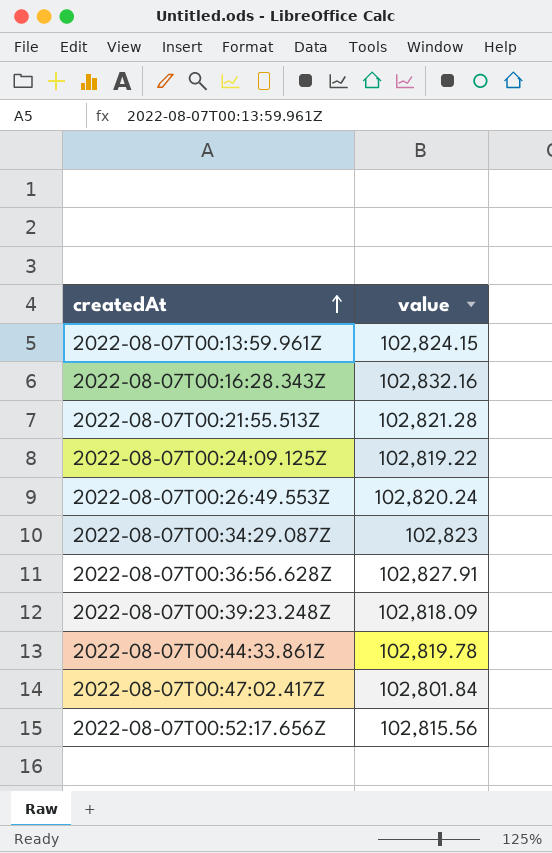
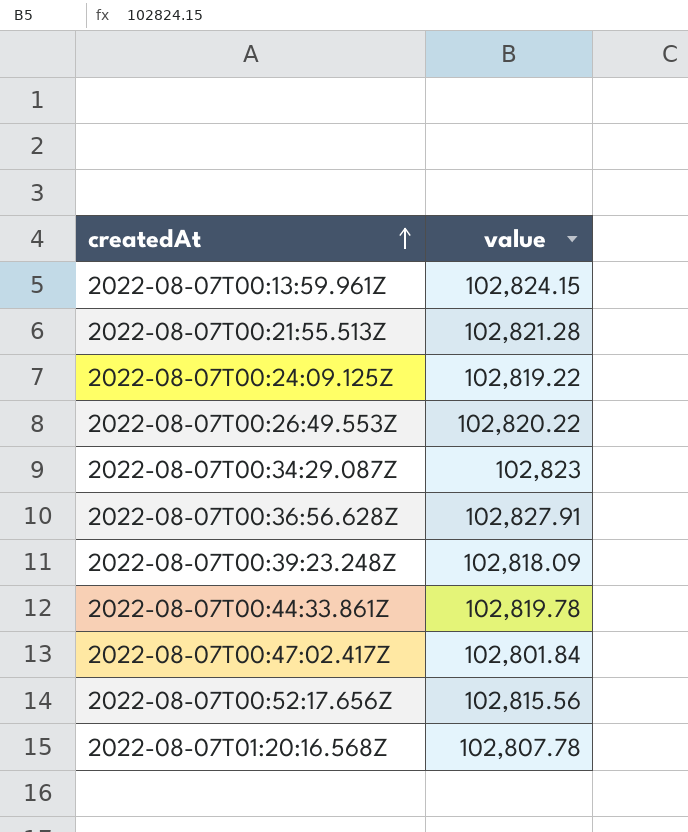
row 2022-08-07T00:16:28.343Z: 102,832.16 -> none
2022-08-07T00:26:49.553Z | value: 102,820.24 -> 102,820.22
row 2022-08-07T01:20:16.568Z: none -> 102,807.78

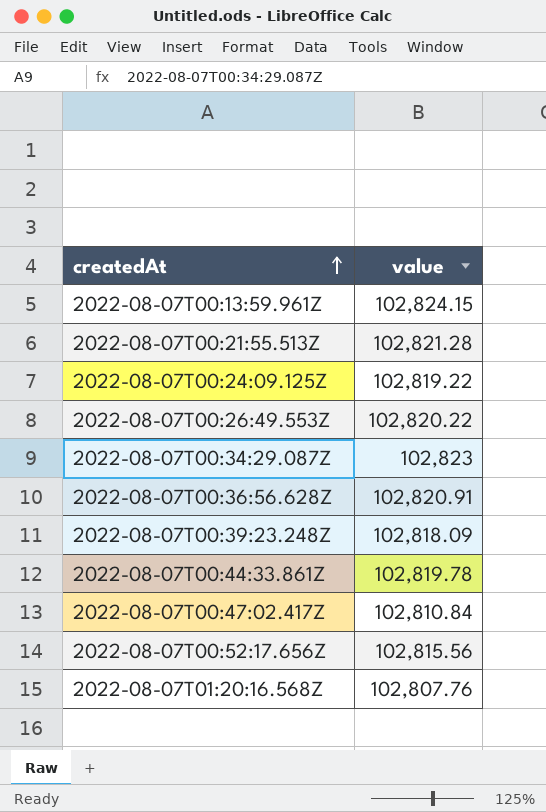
2022-08-07T00:36:56.628Z | value: 102,827.91 -> 102,820.91
2022-08-07T00:47:02.417Z | value: 102,801.84 -> 102,810.84
2022-08-07T01:20:16.568Z | value: 102,807.78 -> 102,807.76

